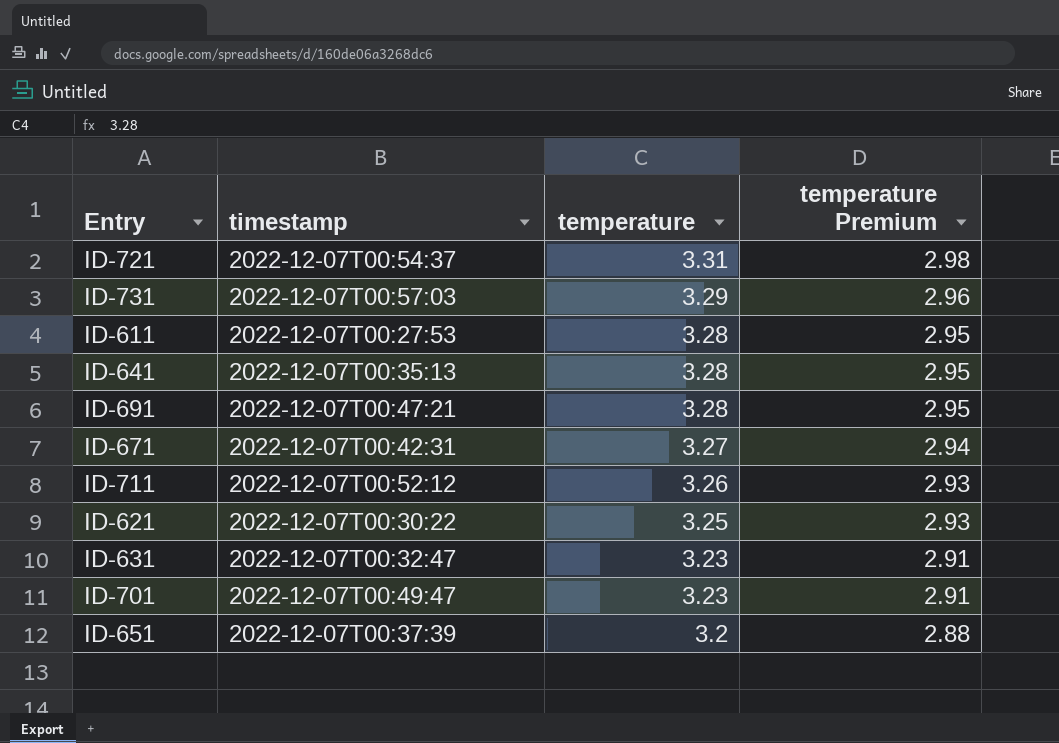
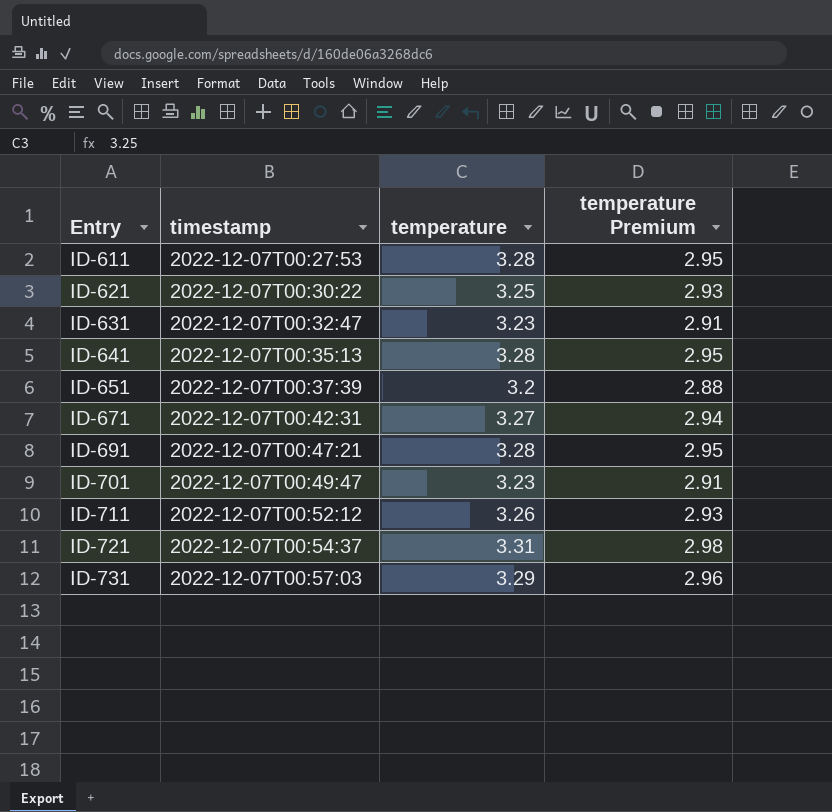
row order: temperature descending -> Entry ascending

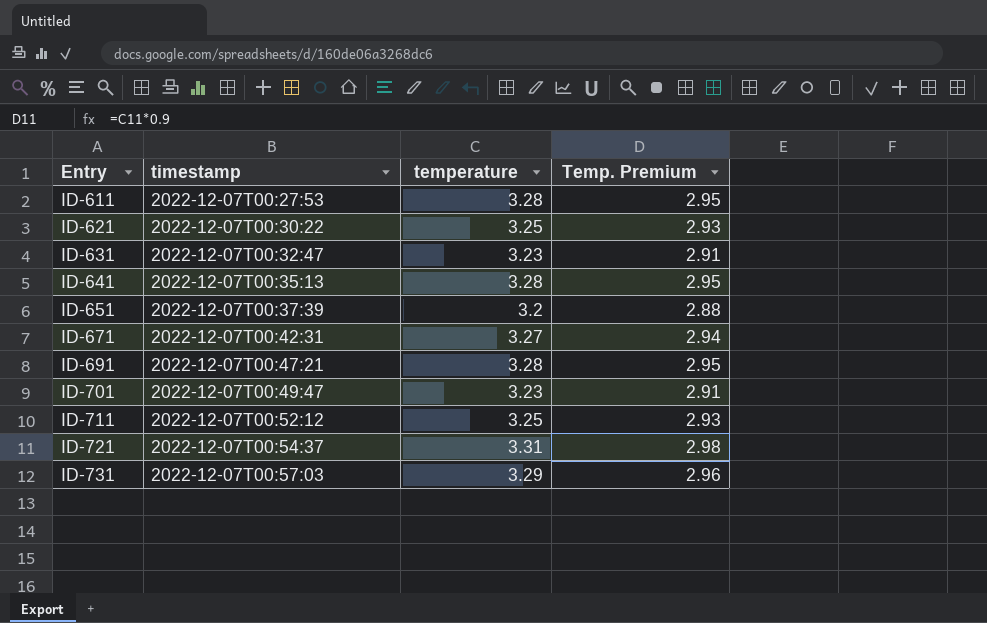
column name: temperature Premium -> Temp. Premium
ID-711 | temperature: 3.26 -> 3.25

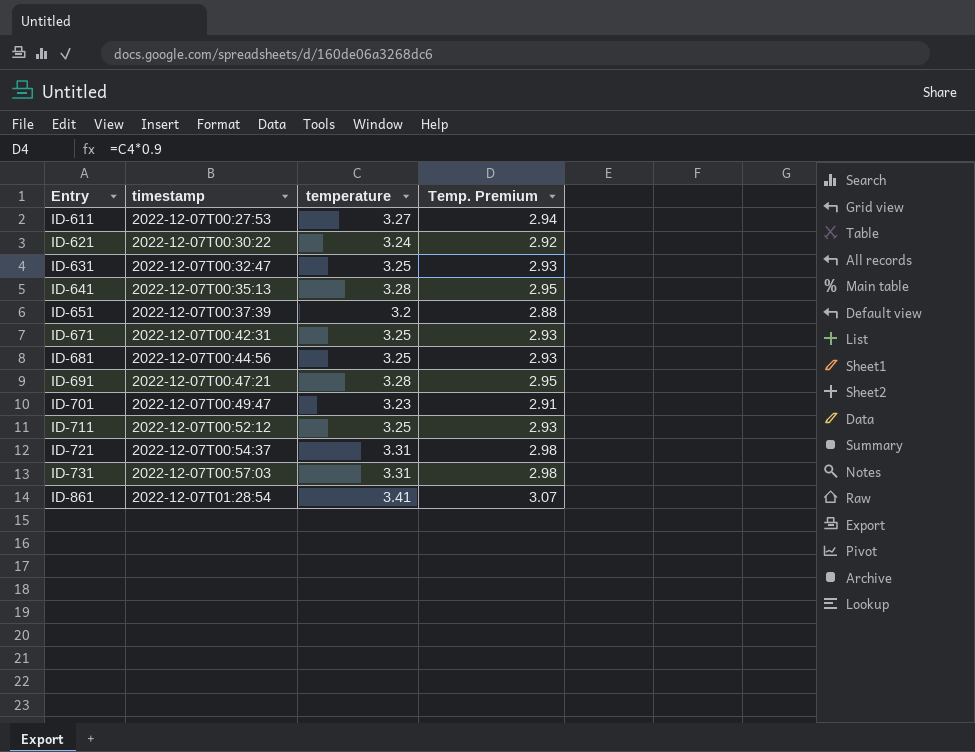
ID-611 | temperature: 3.28 -> 3.27
ID-611 | Temp. Premium: 2.95 -> 2.94
ID-621 | temperature: 3.25 -> 3.24
ID-621 | Temp. Premium: 2.93 -> 2.92
ID-631 | temperature: 3.23 -> 3.25
ID-631 | Temp. Premium: 2.91 -> 2.93
ID-671 | temperature: 3.27 -> 3.25
ID-671 | Temp. Premium: 2.94 -> 2.93
row ID-681: none -> 2022-12-07T00:44:56 | 3.25 | 2.93
ID-731 | temperature: 3.29 -> 3.31
ID-731 | Temp. Premium: 2.96 -> 2.98
row ID-861: none -> 2022-12-07T01:28:54 | 3.41 | 3.07

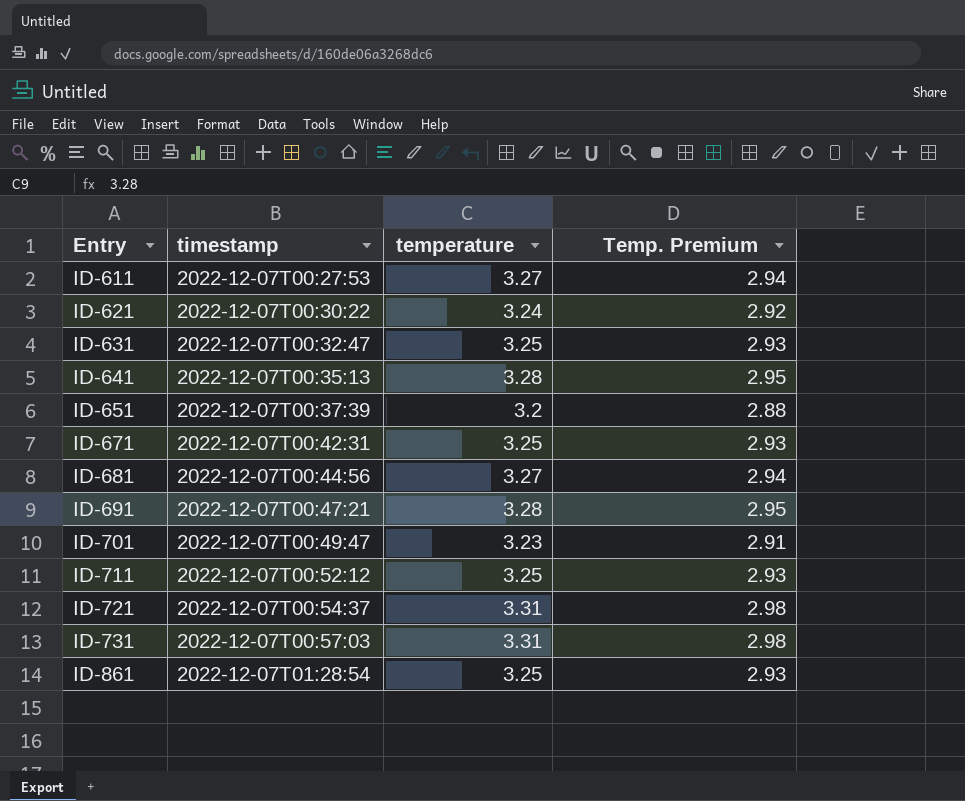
ID-681 | temperature: 3.25 -> 3.27
ID-681 | Temp. Premium: 2.93 -> 2.94
ID-861 | temperature: 3.41 -> 3.25
ID-861 | Temp. Premium: 3.07 -> 2.93

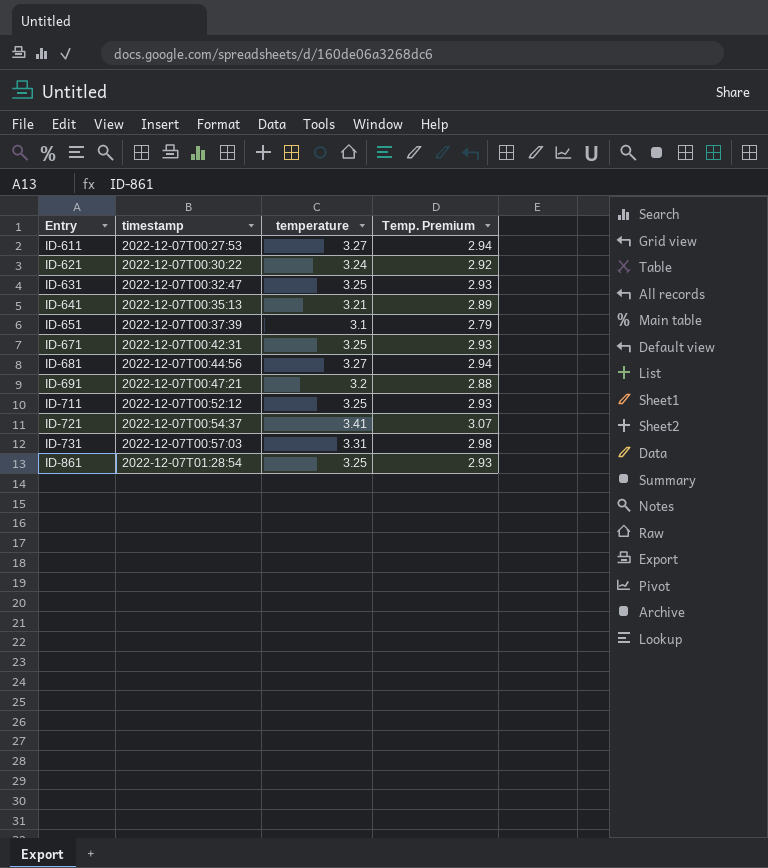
row ID-701: 2022-12-07T00:49:47 | 3.23 | 2.91 -> none
ID-641 | temperature: 3.28 -> 3.21
ID-641 | Temp. Premium: 2.95 -> 2.89
ID-651 | temperature: 3.2 -> 3.1
ID-651 | Temp. Premium: 2.88 -> 2.79
ID-691 | temperature: 3.28 -> 3.2
ID-691 | Temp. Premium: 2.95 -> 2.88
ID-721 | temperature: 3.31 -> 3.41
ID-721 | Temp. Premium: 2.98 -> 3.07

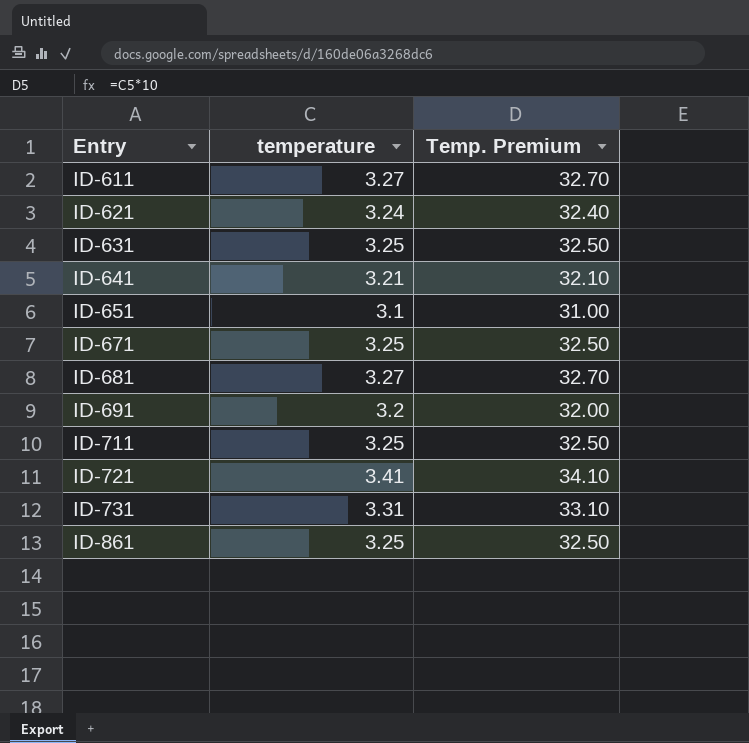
column timestamp | position: 2 -> none
column Temp. Premium | formula: [temperature] * 0.9 -> [temperature] * 10

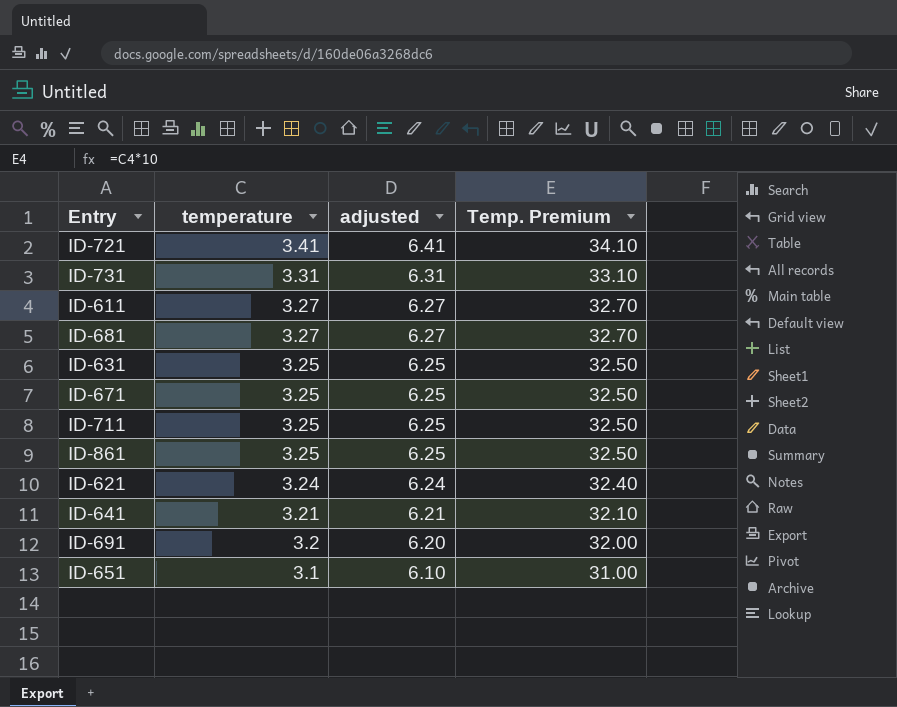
row order: Entry ascending -> temperature descending
column adjusted | formula: none -> [temperature] + 3

